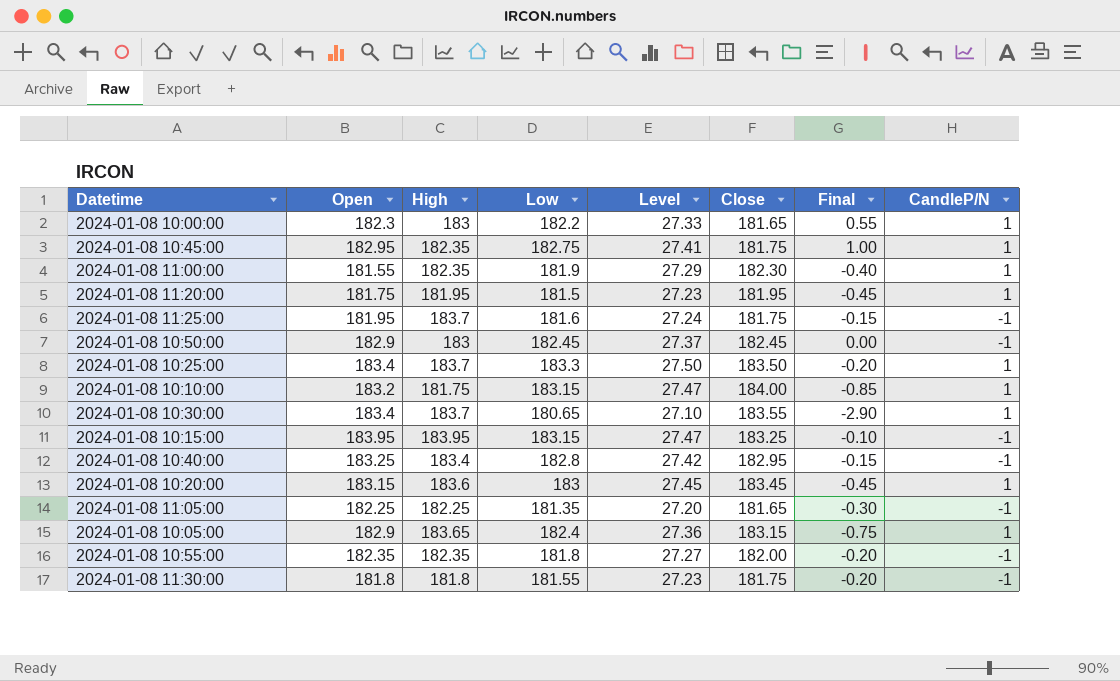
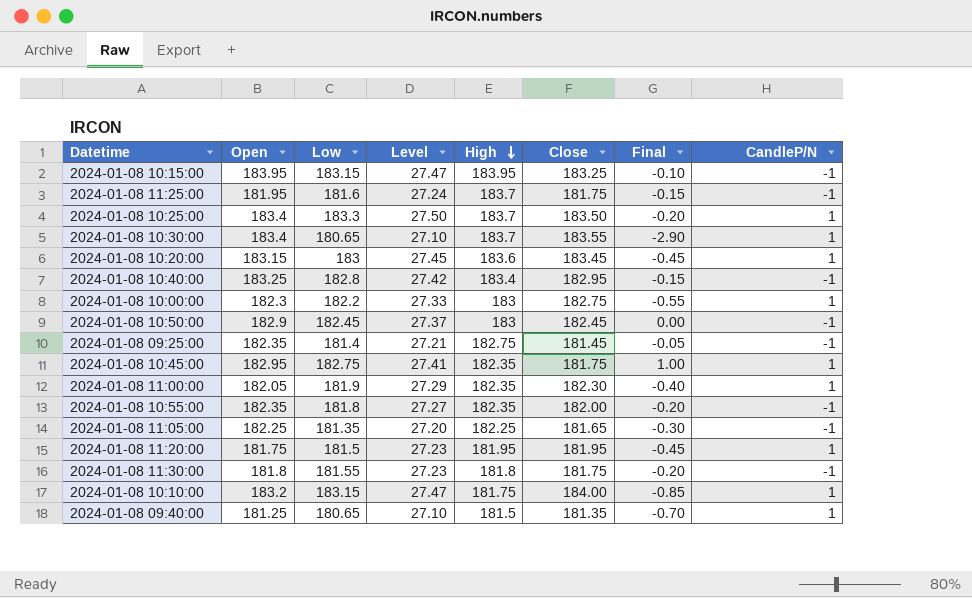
row order: none -> High descending
column High | position: 3 -> 5
row 2024-01-08 10:05:00: 182.9 | 183.65 | 182.4 | 27.36 | 183.15 | -0.75 | 1 -> none
2024-01-08 10:00:00 | Close: 181.65 -> 182.75
2024-01-08 10:00:00 | Final: 0.55 -> -0.55
row 2024-01-08 09:25:00: none -> 182.35 | 181.4 | 27.21 | 182.75 | 181.45 | -0.05 | -1
2024-01-08 11:00:00 | Open: 181.55 -> 182.05
row 2024-01-08 09:40:00: none -> 181.25 | 180.65 | 27.10 | 181.5 | 181.35 | -0.70 | 1

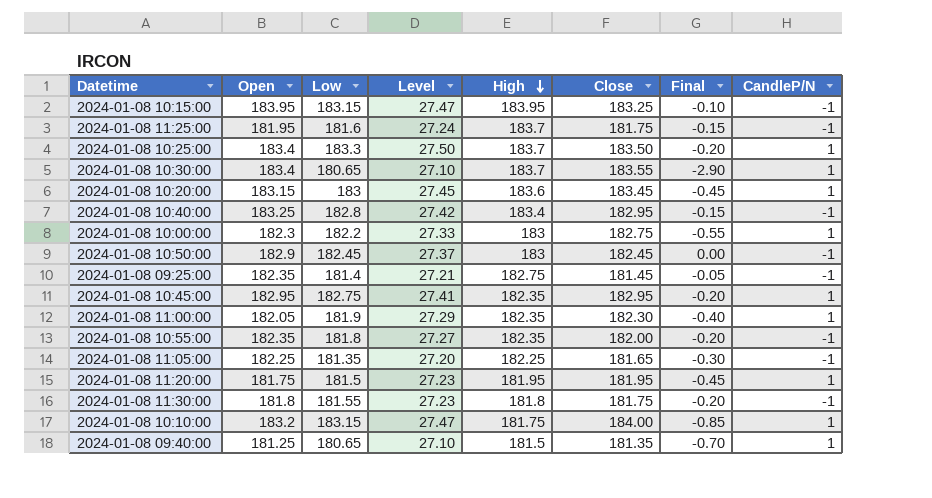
2024-01-08 10:45:00 | Close: 181.75 -> 182.95
2024-01-08 10:45:00 | Final: 1.00 -> -0.20

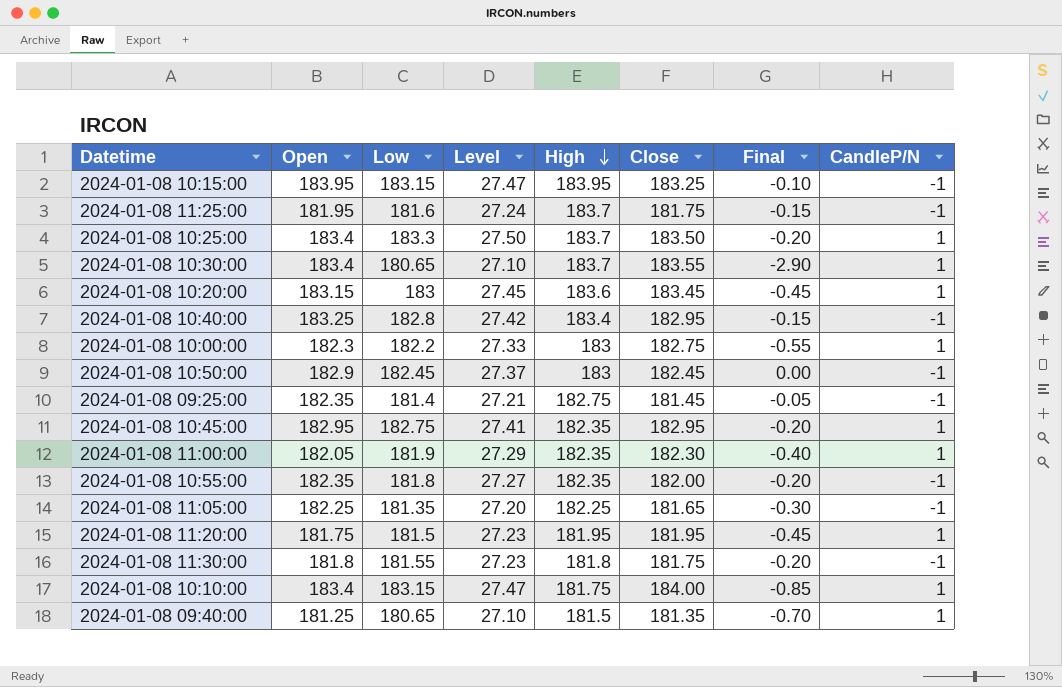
2024-01-08 10:10:00 | Open: 183.2 -> 183.4

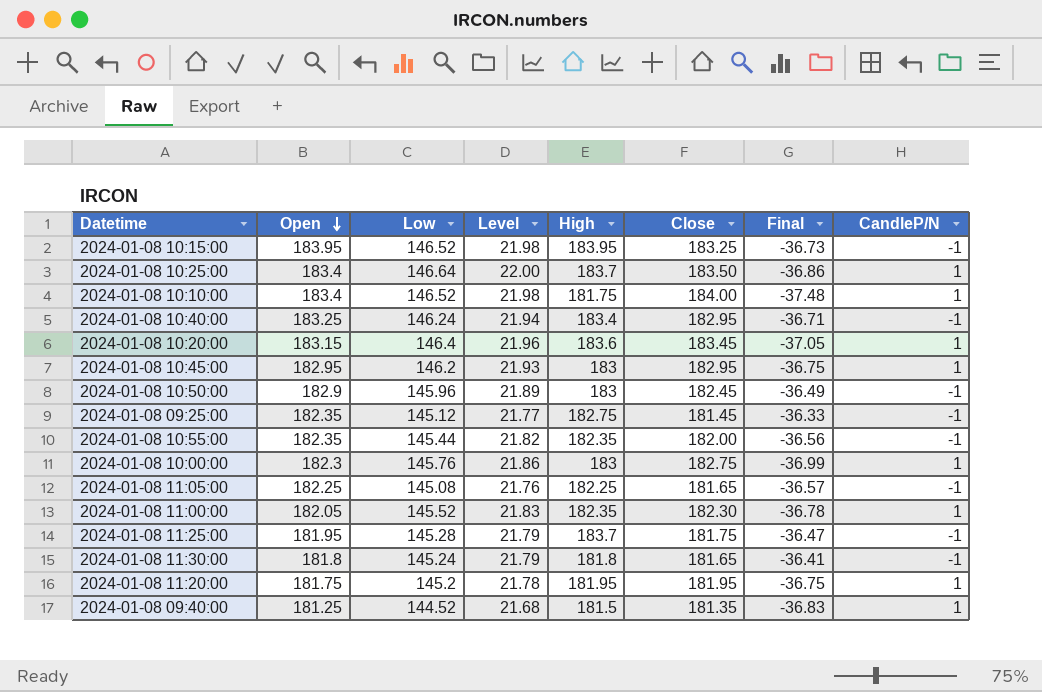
row order: High descending -> Open descending
row 2024-01-08 10:30:00: 183.4 | 180.65 | 27.10 | 183.7 | 183.55 | -2.90 | 1 -> none
2024-01-08 10:15:00 | Low: 183.15 -> 146.52
2024-01-08 10:15:00 | Level: 27.47 -> 21.98
2024-01-08 10:15:00 | Final: -0.10 -> -36.73
2024-01-08 10:25:00 | Low: 183.3 -> 146.64
2024-01-08 10:25:00 | Level: 27.50 -> 22.00
2024-01-08 10:25:00 | Final: -0.20 -> -36.86
2024-01-08 10:10:00 | Low: 183.15 -> 146.52
2024-01-08 10:10:00 | Level: 27.47 -> 21.98
2024-01-08 10:10:00 | Final: -0.85 -> -37.48
2024-01-08 10:40:00 | Low: 182.8 -> 146.24
2024-01-08 10:40:00 | Level: 27.42 -> 21.94
2024-01-08 10:40:00 | Final: -0.15 -> -36.71
2024-01-08 10:20:00 | Low: 183 -> 146.4
2024-01-08 10:20:00 | Level: 27.45 -> 21.96
2024-01-08 10:20:00 | Final: -0.45 -> -37.05
2024-01-08 10:45:00 | Low: 182.75 -> 146.2
2024-01-08 10:45:00 | Level: 27.41 -> 21.93
2024-01-08 10:45:00 | High: 182.35 -> 183
2024-01-08 10:45:00 | Final: -0.20 -> -36.75
2024-01-08 10:50:00 | Low: 182.45 -> 145.96
2024-01-08 10:50:00 | Level: 27.37 -> 21.89
2024-01-08 10:50:00 | Final: 0.00 -> -36.49
2024-01-08 09:25:00 | Low: 181.4 -> 145.12
2024-01-08 09:25:00 | Level: 27.21 -> 21.77
2024-01-08 09:25:00 | Final: -0.05 -> -36.33
2024-01-08 10:55:00 | Low: 181.8 -> 145.44
2024-01-08 10:55:00 | Level: 27.27 -> 21.82
2024-01-08 10:55:00 | Final: -0.20 -> -36.56
2024-01-08 10:00:00 | Low: 182.2 -> 145.76
2024-01-08 10:00:00 | Level: 27.33 -> 21.86
2024-01-08 10:00:00 | Final: -0.55 -> -36.99
2024-01-08 11:05:00 | Low: 181.35 -> 145.08
2024-01-08 11:05:00 | Level: 27.20 -> 21.76
2024-01-08 11:05:00 | Final: -0.30 -> -36.57
2024-01-08 11:00:00 | Low: 181.9 -> 145.52
2024-01-08 11:00:00 | Level: 27.29 -> 21.83
2024-01-08 11:00:00 | Final: -0.40 -> -36.78
2024-01-08 11:25:00 | Low: 181.6 -> 145.28
2024-01-08 11:25:00 | Level: 27.24 -> 21.79
2024-01-08 11:25:00 | Final: -0.15 -> -36.47
2024-01-08 11:30:00 | Low: 181.55 -> 145.24
2024-01-08 11:30:00 | Level: 27.23 -> 21.79
2024-01-08 11:30:00 | Close: 181.75 -> 181.65
2024-01-08 11:30:00 | Final: -0.20 -> -36.41
2024-01-08 11:20:00 | Low: 181.5 -> 145.2
2024-01-08 11:20:00 | Level: 27.23 -> 21.78
2024-01-08 11:20:00 | Final: -0.45 -> -36.75
2024-01-08 09:40:00 | Low: 180.65 -> 144.52
2024-01-08 09:40:00 | Level: 27.10 -> 21.68
2024-01-08 09:40:00 | Final: -0.70 -> -36.83

